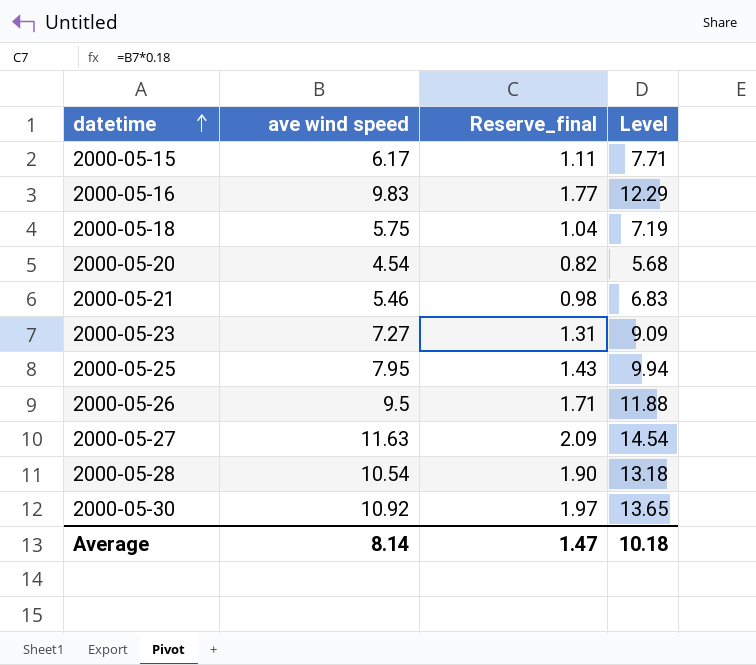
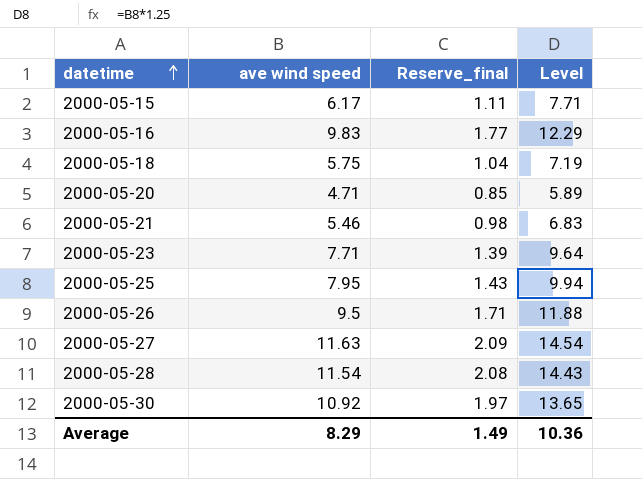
2000-05-20 | ave wind speed: 4.54 -> 4.71
2000-05-20 | Reserve_final: 0.82 -> 0.85
2000-05-20 | Level: 5.68 -> 5.89
2000-05-23 | ave wind speed: 7.27 -> 7.71
2000-05-23 | Reserve_final: 1.31 -> 1.39
2000-05-23 | Level: 9.09 -> 9.64
2000-05-28 | ave wind speed: 10.54 -> 11.54
2000-05-28 | Reserve_final: 1.90 -> 2.08
2000-05-28 | Level: 13.18 -> 14.43
Average | ave wind speed: 8.14 -> 8.29
Average | Reserve_final: 1.47 -> 1.49
Average | Level: 10.18 -> 10.36

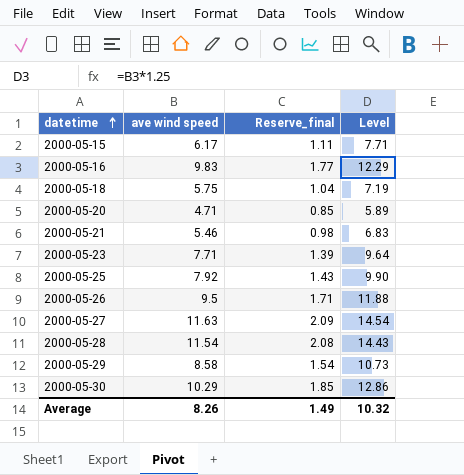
2000-05-25 | ave wind speed: 7.95 -> 7.92
2000-05-25 | Level: 9.94 -> 9.90
row 2000-05-29: none -> 8.58 | 1.54 | 10.73
2000-05-30 | ave wind speed: 10.92 -> 10.29
2000-05-30 | Reserve_final: 1.97 -> 1.85
2000-05-30 | Level: 13.65 -> 12.86
Average | ave wind speed: 8.29 -> 8.26
Average | Level: 10.36 -> 10.32

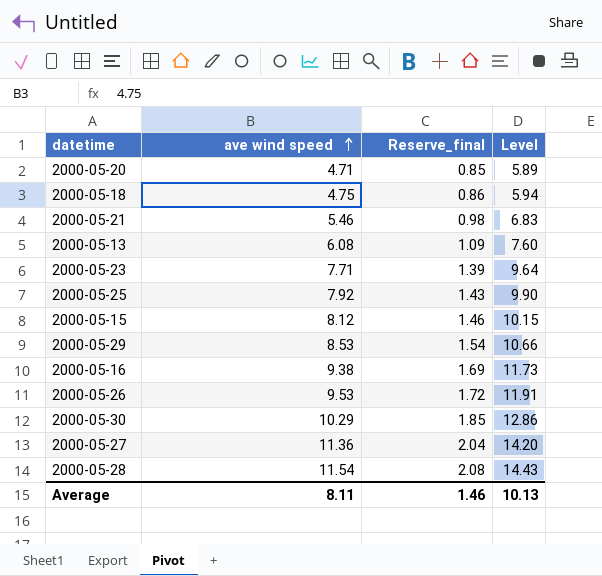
row order: datetime ascending -> ave wind speed ascending
2000-05-18 | ave wind speed: 5.75 -> 4.75
2000-05-18 | Reserve_final: 1.04 -> 0.86
2000-05-18 | Level: 7.19 -> 5.94
row 2000-05-13: none -> 6.08 | 1.09 | 7.60
2000-05-15 | ave wind speed: 6.17 -> 8.12
2000-05-15 | Reserve_final: 1.11 -> 1.46
2000-05-15 | Level: 7.71 -> 10.15
2000-05-29 | ave wind speed: 8.58 -> 8.53
2000-05-29 | Level: 10.73 -> 10.66
2000-05-16 | ave wind speed: 9.83 -> 9.38
2000-05-16 | Reserve_final: 1.77 -> 1.69
2000-05-16 | Level: 12.29 -> 11.73
2000-05-26 | ave wind speed: 9.5 -> 9.53
2000-05-26 | Reserve_final: 1.71 -> 1.72
2000-05-26 | Level: 11.88 -> 11.91
2000-05-27 | ave wind speed: 11.63 -> 11.36
2000-05-27 | Reserve_final: 2.09 -> 2.04
2000-05-27 | Level: 14.54 -> 14.20
Average | ave wind speed: 8.26 -> 8.11
Average | Reserve_final: 1.49 -> 1.46
Average | Level: 10.32 -> 10.13

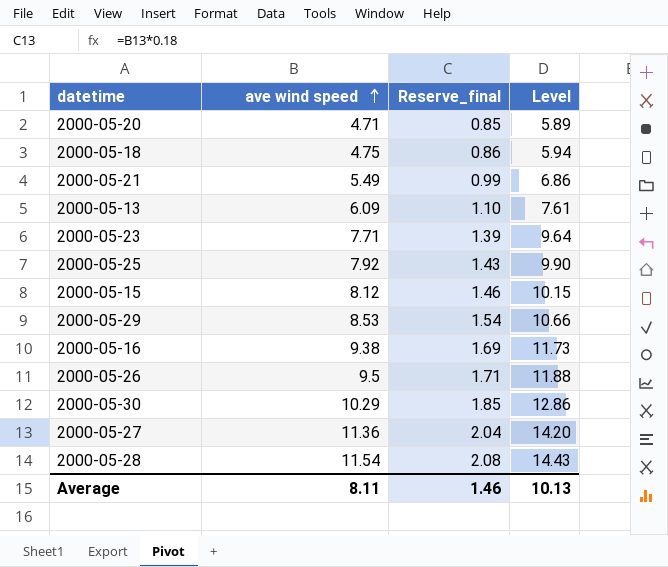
2000-05-21 | ave wind speed: 5.46 -> 5.49
2000-05-21 | Reserve_final: 0.98 -> 0.99
2000-05-21 | Level: 6.83 -> 6.86
2000-05-13 | ave wind speed: 6.08 -> 6.09
2000-05-13 | Reserve_final: 1.09 -> 1.10
2000-05-13 | Level: 7.60 -> 7.61
2000-05-26 | ave wind speed: 9.53 -> 9.5
2000-05-26 | Reserve_final: 1.72 -> 1.71
2000-05-26 | Level: 11.91 -> 11.88

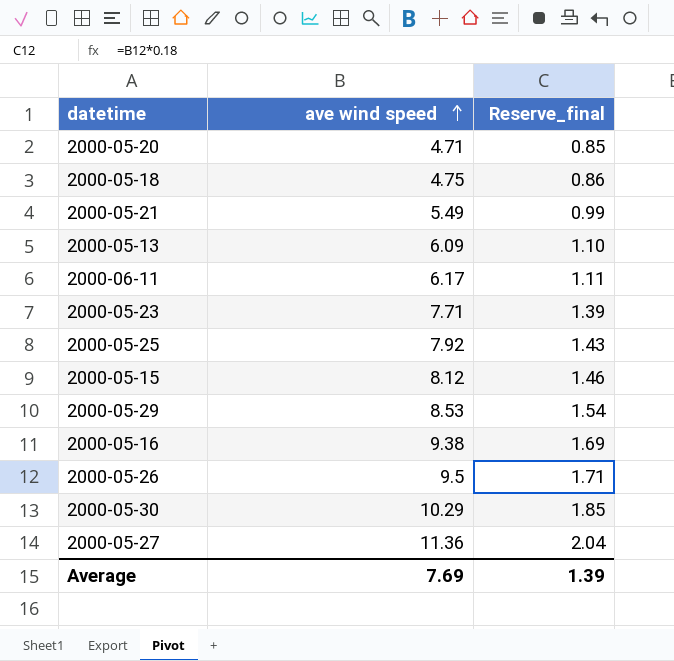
column Level | formula: [ave wind speed] * 1.25 -> none
row 2000-05-28: 11.54 | 2.08 | 14.43 -> none
row 2000-06-11: none -> 6.17 | 1.11
Average | ave wind speed: 8.11 -> 7.69
Average | Reserve_final: 1.46 -> 1.39

